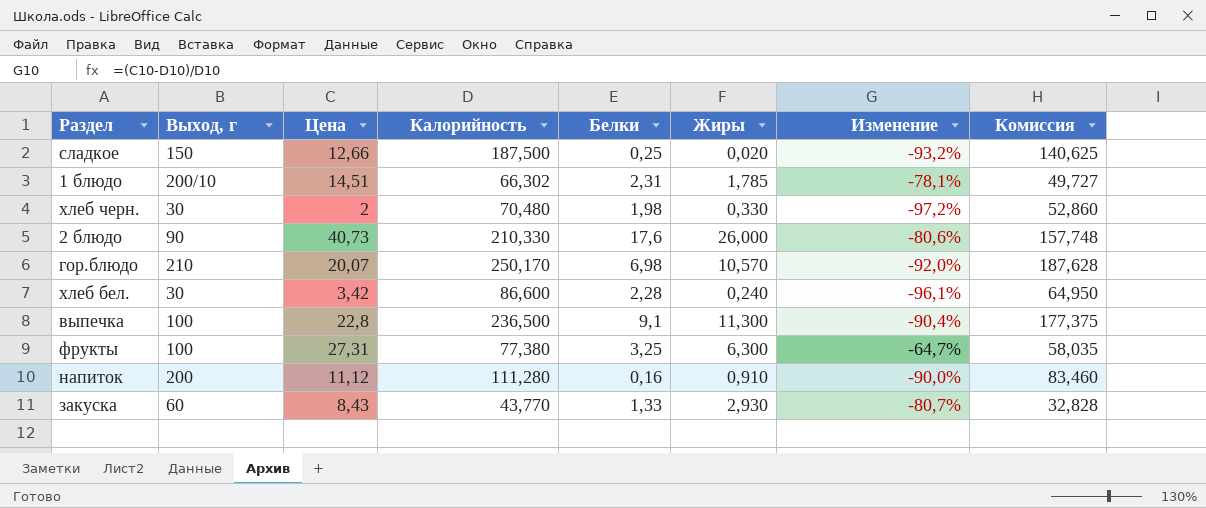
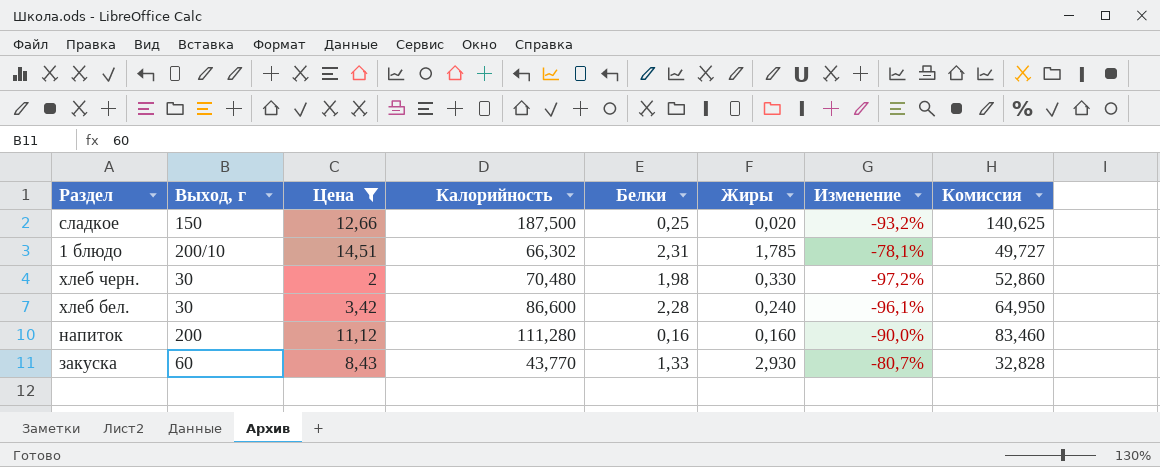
filter: none -> Цена <= 14,51
напиток | Жиры: 0,910 -> 0,160

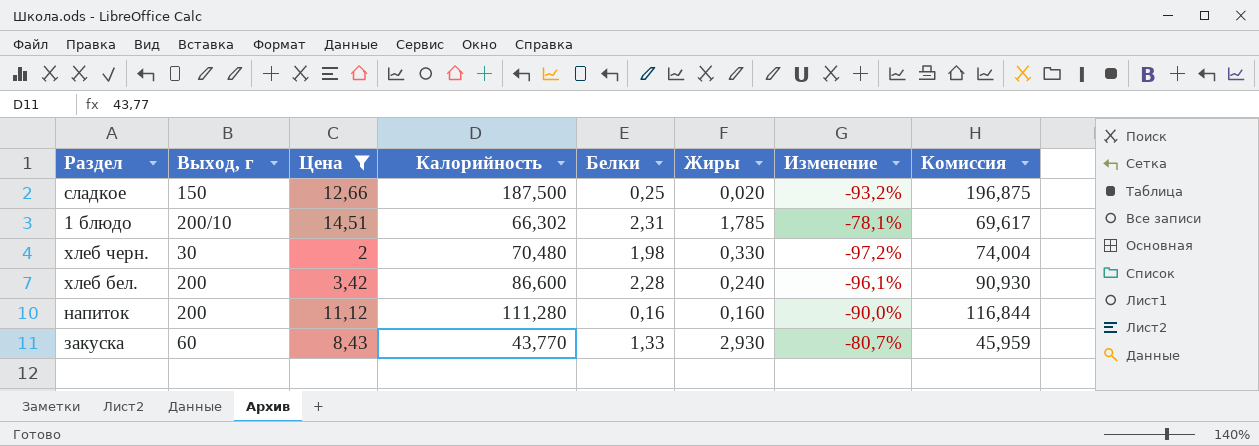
column Комиссия | formula: [Калорийность] * 0,75 -> [Калорийность] * 1,05
хлеб бел. | Выход, г: 30 -> 200

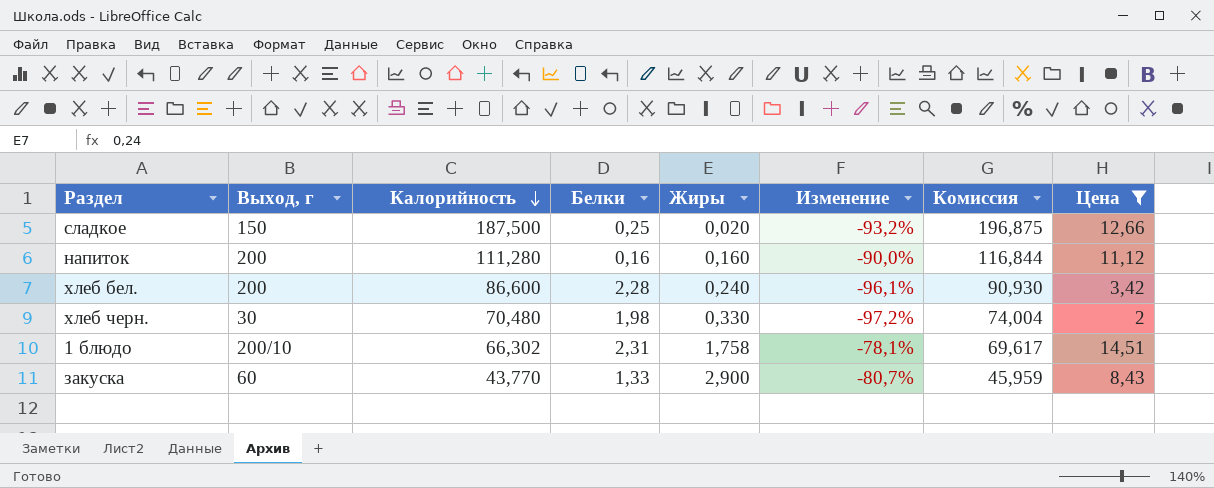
row order: none -> Калорийность descending
column Цена | position: 3 -> 8
1 блюдо | Жиры: 1,785 -> 1,758
закуска | Жиры: 2,930 -> 2,900

